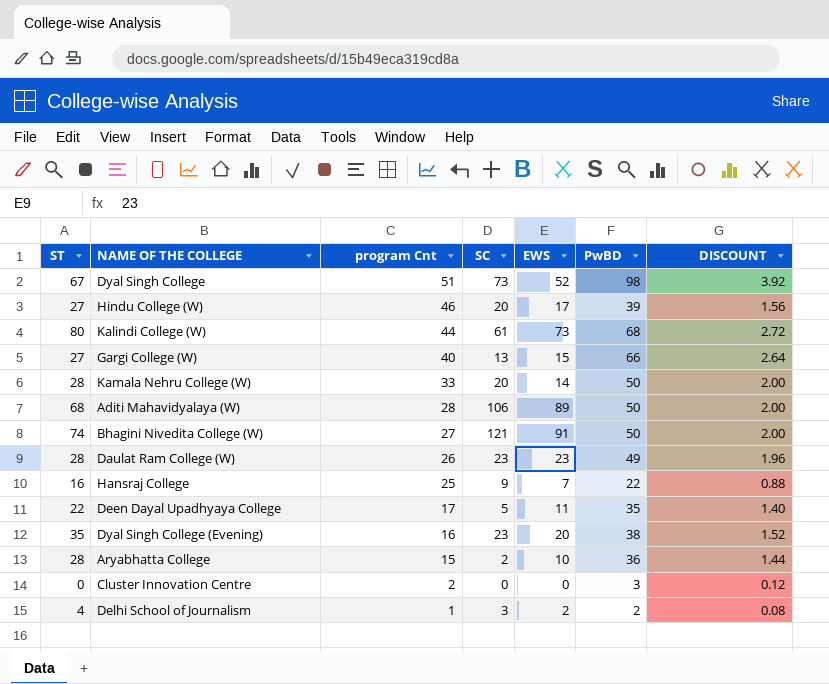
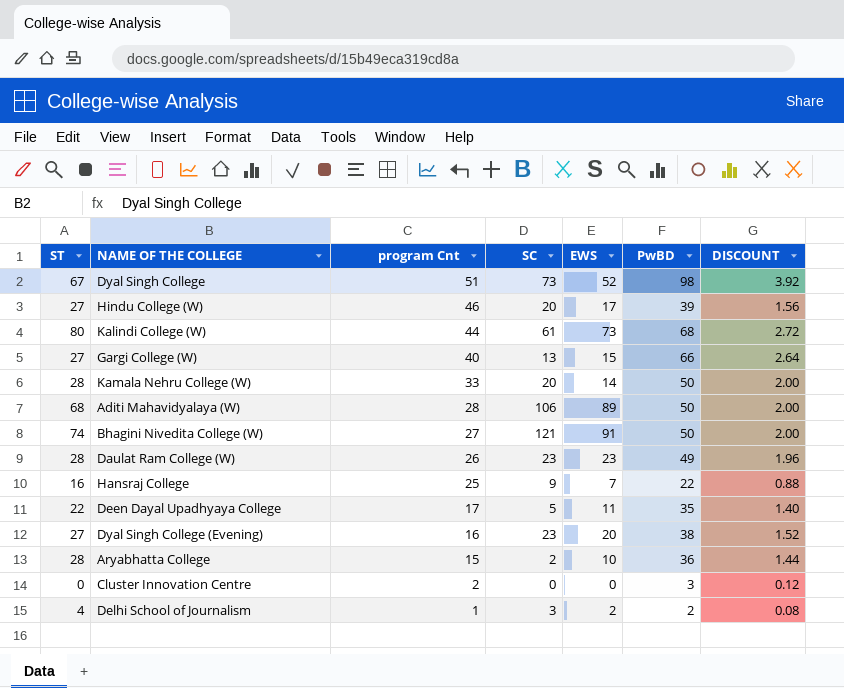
Dyal Singh College (Evening) | ST: 35 -> 27

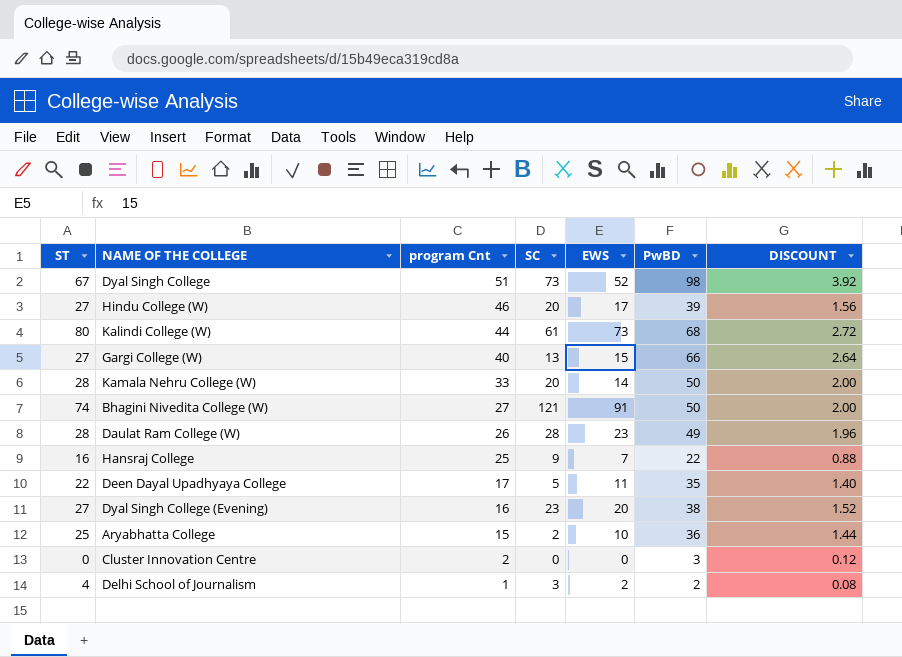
row Aditi Mahavidyalaya (W): 68 | 28 | 106 | 89 | 50 | 2.00 -> none
Daulat Ram College (W) | SC: 23 -> 28
Aryabhatta College | ST: 28 -> 25

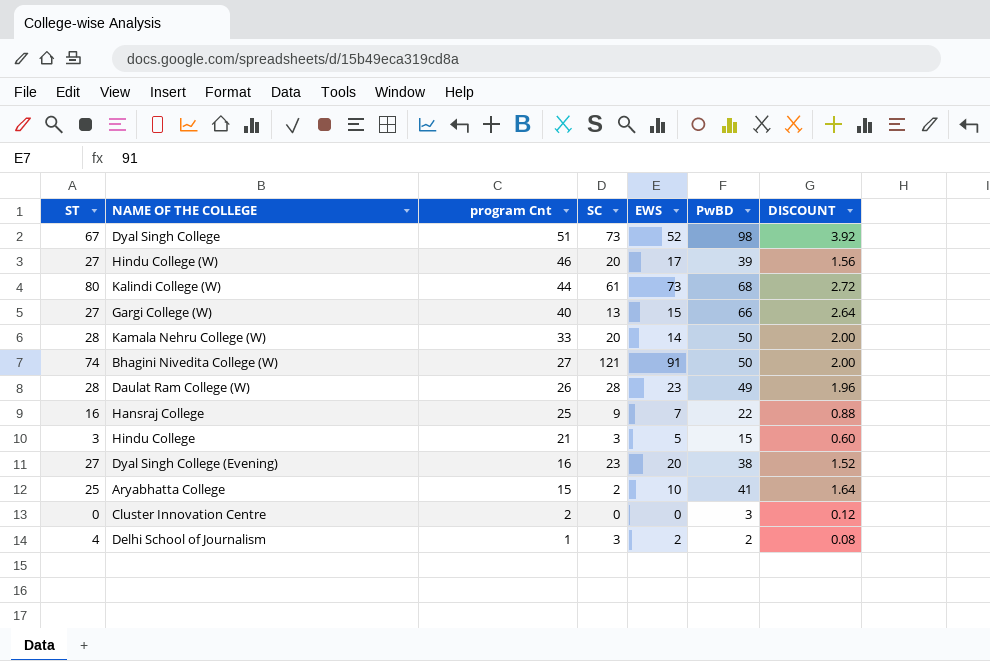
row Deen Dayal Upadhyaya College: 22 | 17 | 5 | 11 | 35 | 1.40 -> none
row Hindu College: none -> 3 | 21 | 3 | 5 | 15 | 0.60
Aryabhatta College | PwBD: 36 -> 41
Aryabhatta College | DISCOUNT: 1.44 -> 1.64

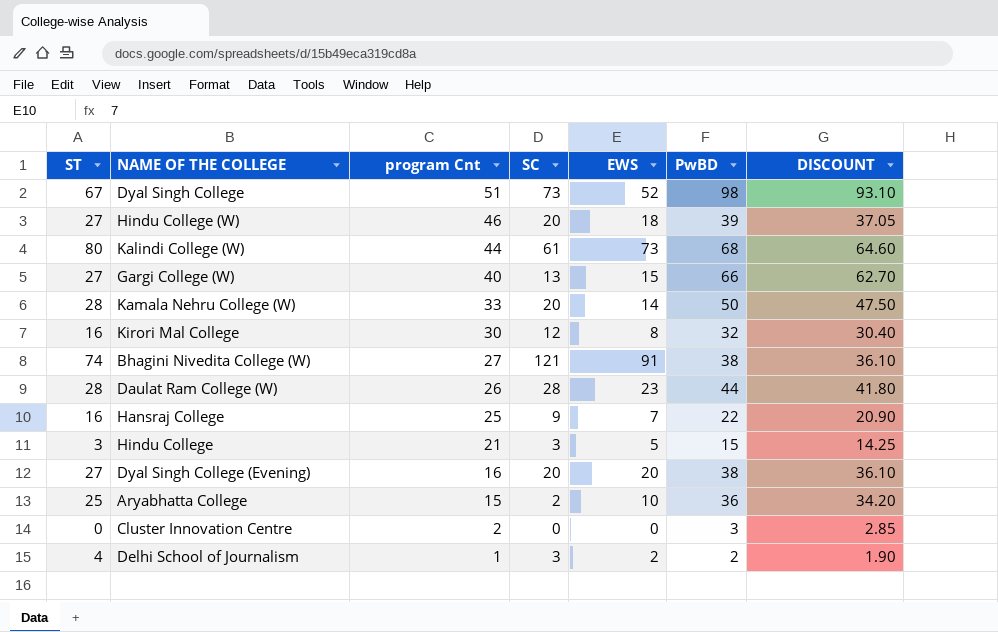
column DISCOUNT | formula: [PwBD] * 0.04 -> [PwBD] * 0.95
Hindu College (W) | EWS: 17 -> 18
row Kirori Mal College: none -> 16 | 30 | 12 | 8 | 32 | 30.40
Bhagini Nivedita College (W) | PwBD: 50 -> 38
Daulat Ram College (W) | PwBD: 49 -> 44
Dyal Singh College (Evening) | SC: 23 -> 20
Aryabhatta College | PwBD: 41 -> 36

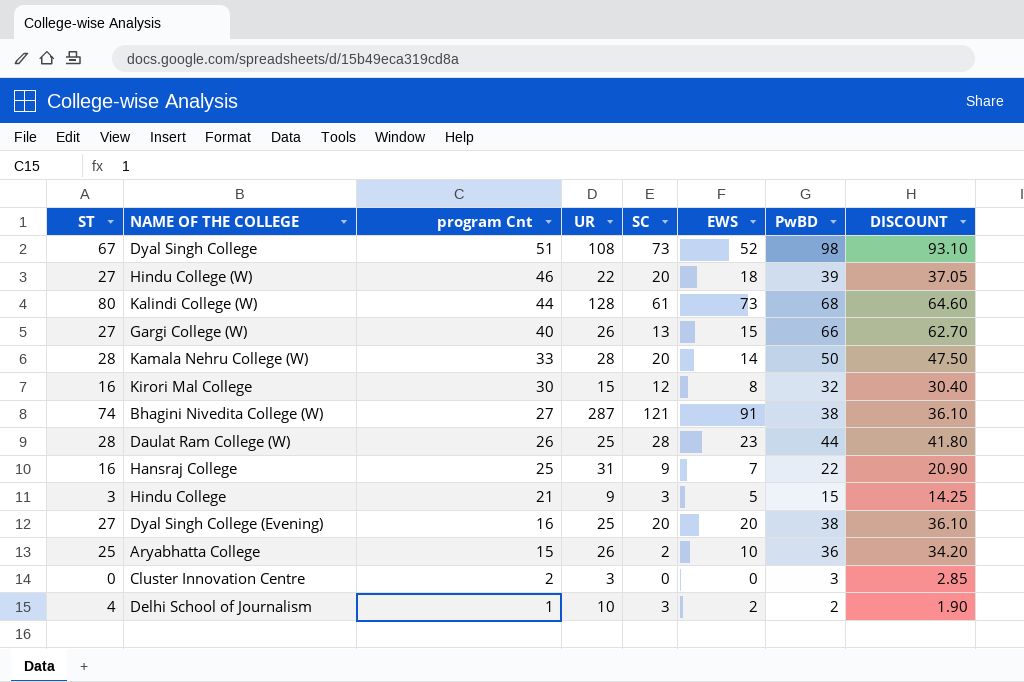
column UR | position: none -> 4

